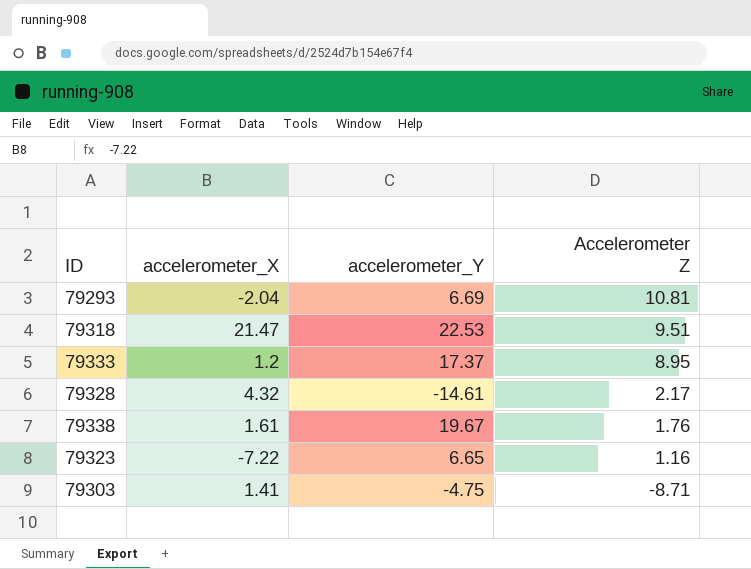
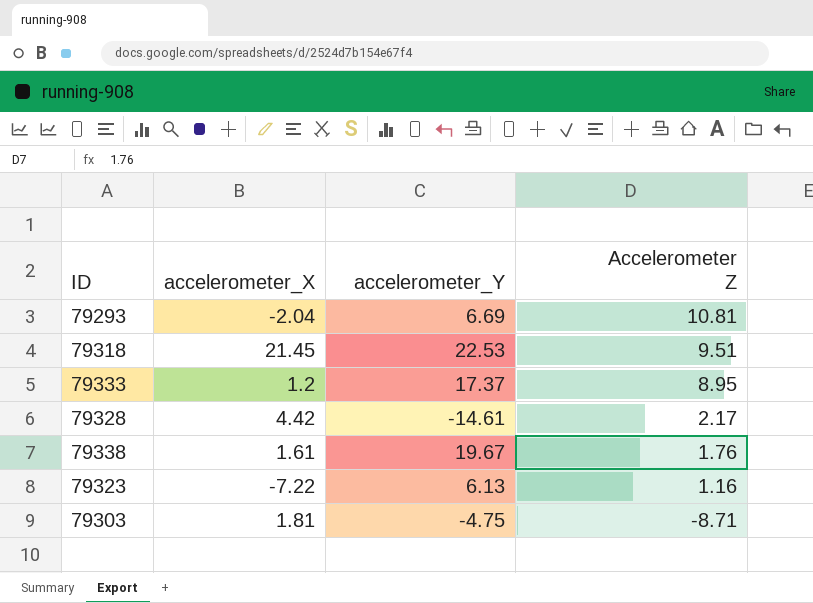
79318 | accelerometer_X: 21.47 -> 21.45
79328 | accelerometer_X: 4.32 -> 4.42
79323 | accelerometer_Y: 6.65 -> 6.13
79303 | accelerometer_X: 1.41 -> 1.81

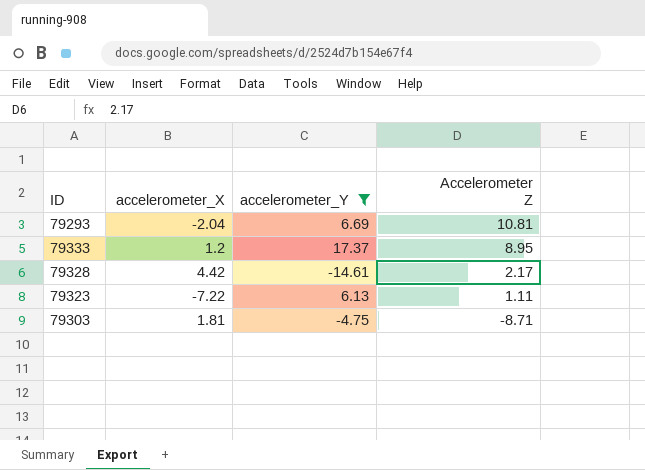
filter: none -> accelerometer_Y <= 17.37
79323 | Accelerometer Z: 1.16 -> 1.11

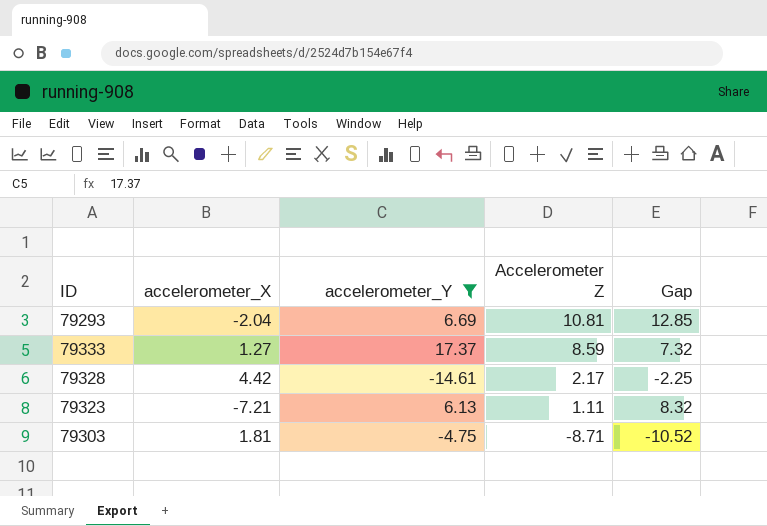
column Gap | formula: none -> [Accelerometer Z] - [accelerometer_X]
79333 | accelerometer_X: 1.2 -> 1.27
79333 | Accelerometer Z: 8.95 -> 8.59
79323 | accelerometer_X: -7.22 -> -7.21

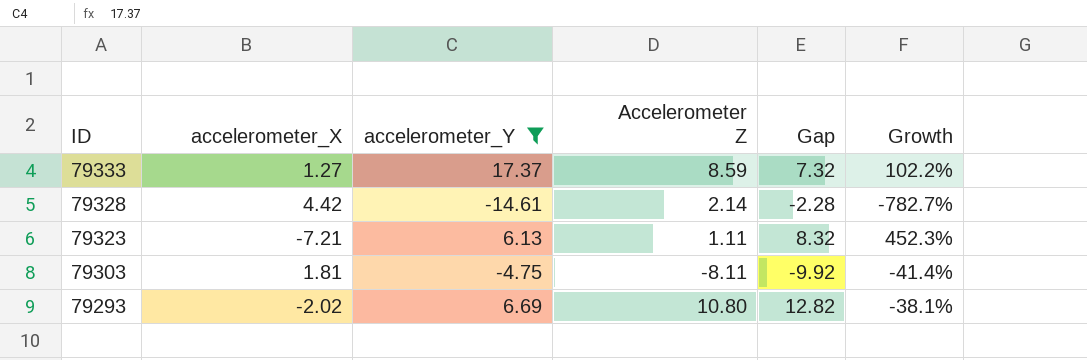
row order: Accelerometer Z descending -> ID descending
column Growth | formula: none -> ([accelerometer_Y] - [Accelerometer Z]) / [Accelerometer Z]
79328 | Accelerometer Z: 2.17 -> 2.14
79328 | Gap: -2.25 -> -2.28
79303 | Accelerometer Z: -8.71 -> -8.11
79303 | Gap: -10.52 -> -9.92
79293 | accelerometer_X: -2.04 -> -2.02
79293 | Accelerometer Z: 10.81 -> 10.80
79293 | Gap: 12.85 -> 12.82

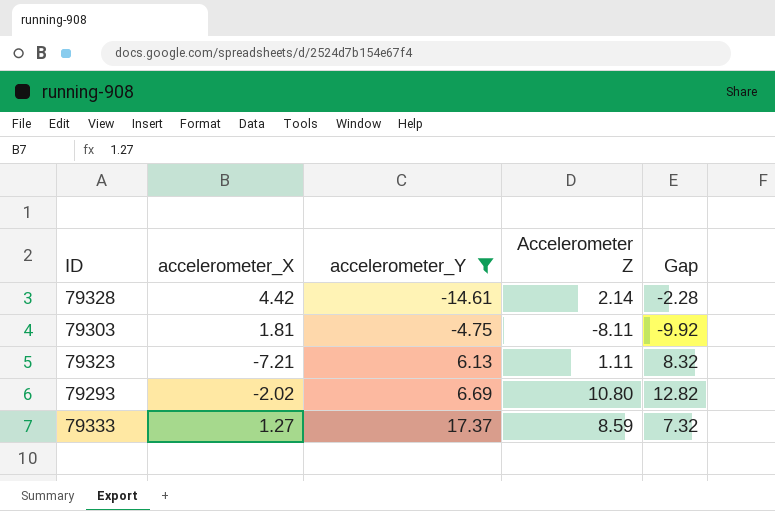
row order: ID descending -> accelerometer_Y ascending
column Growth | formula: ([accelerometer_Y] - [Accelerometer Z]) / [Accelerometer Z] -> none

